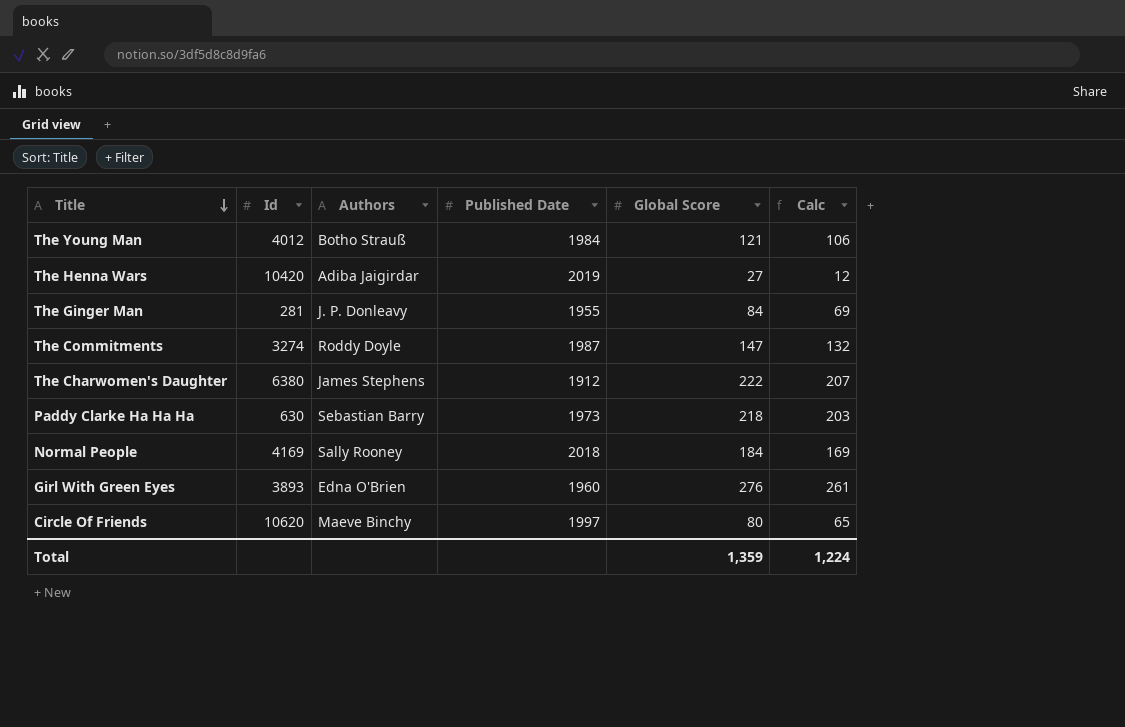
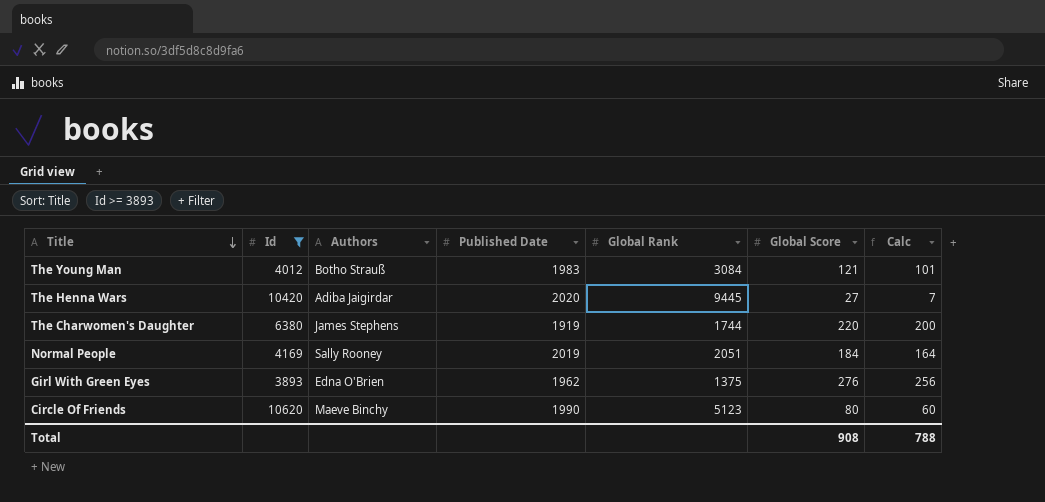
filter: none -> Id >= 3893
column Global Rank | position: none -> 5
column Calc | formula: [Global Score] - 15 -> [Global Score] - 20
The Young Man | Published Date: 1984 -> 1983
The Henna Wars | Published Date: 2019 -> 2020
The Charwomen's Daughter | Published Date: 1912 -> 1919
The Charwomen's Daughter | Global Score: 222 -> 220
Normal People | Published Date: 2018 -> 2019
Girl With Green Eyes | Published Date: 1960 -> 1962
Circle Of Friends | Published Date: 1997 -> 1990
Total | Global Score: 1,359 -> 908
Total | Calc: 1,224 -> 788

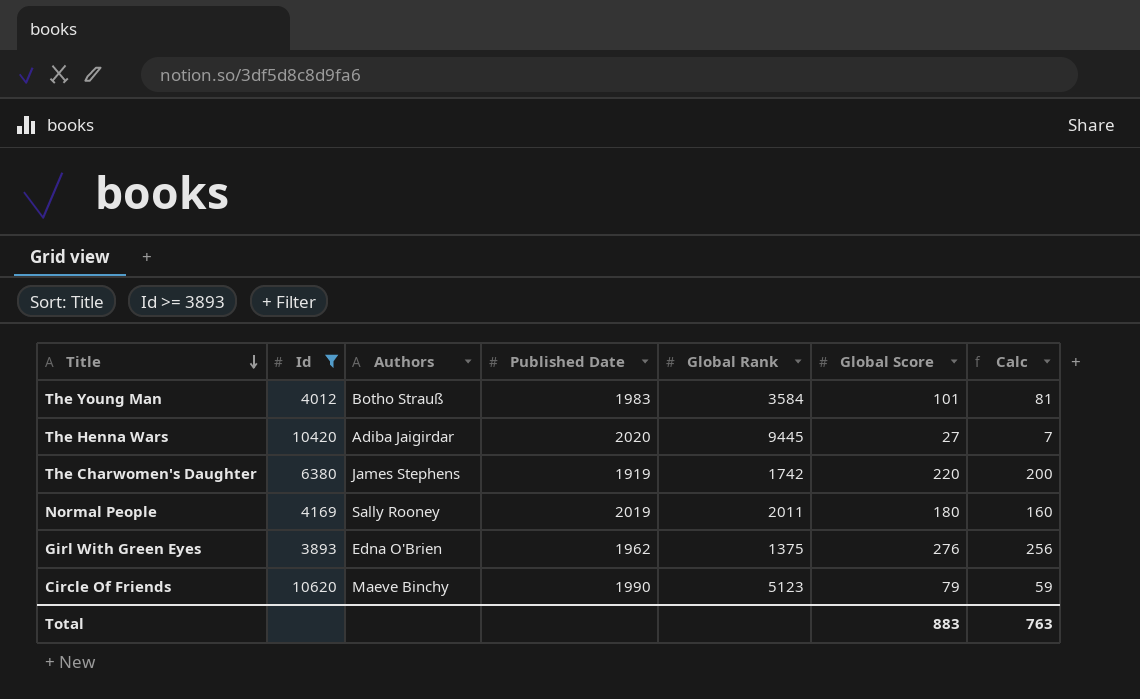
The Young Man | Global Rank: 3084 -> 3584
The Young Man | Global Score: 121 -> 101
The Young Man | Calc: 101 -> 81
The Charwomen's Daughter | Global Rank: 1744 -> 1742
Normal People | Global Rank: 2051 -> 2011
Normal People | Global Score: 184 -> 180
Normal People | Calc: 164 -> 160
Circle Of Friends | Global Score: 80 -> 79
Circle Of Friends | Calc: 60 -> 59
Total | Global Score: 908 -> 883
Total | Calc: 788 -> 763

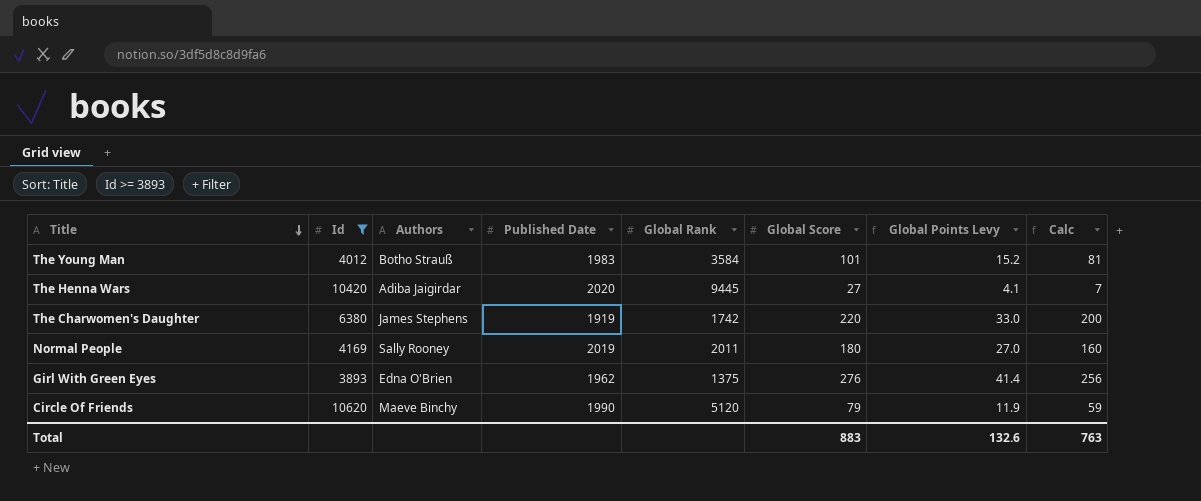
column Global Points Levy | formula: none -> [Global Score] * 0.15
Circle Of Friends | Global Rank: 5123 -> 5120

